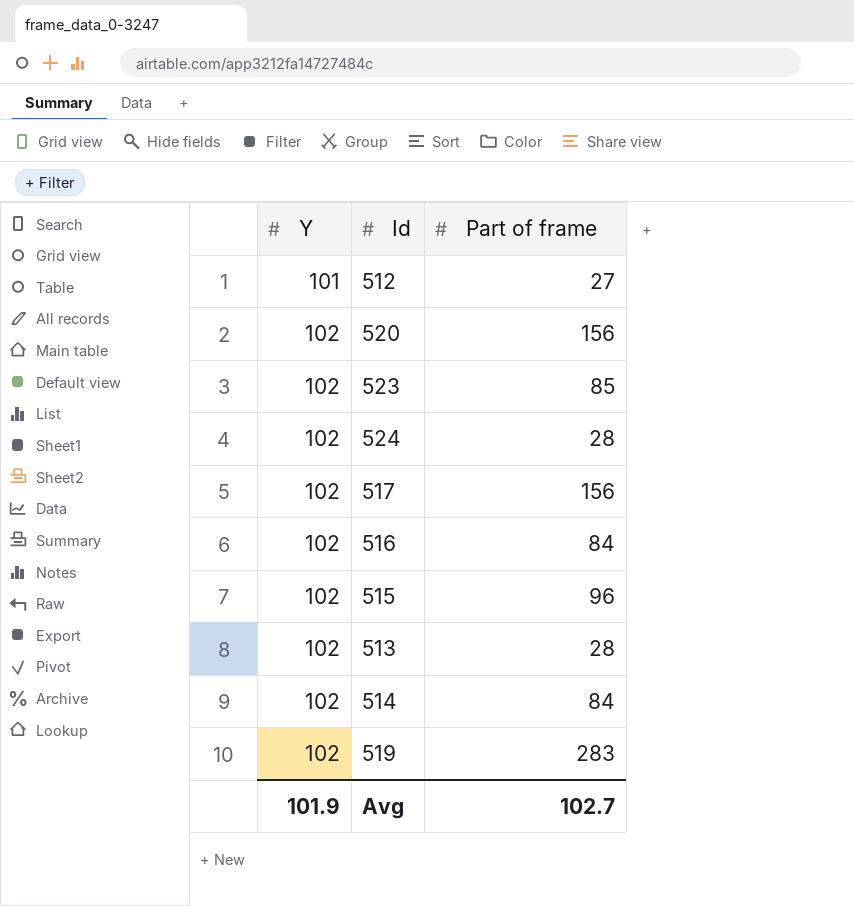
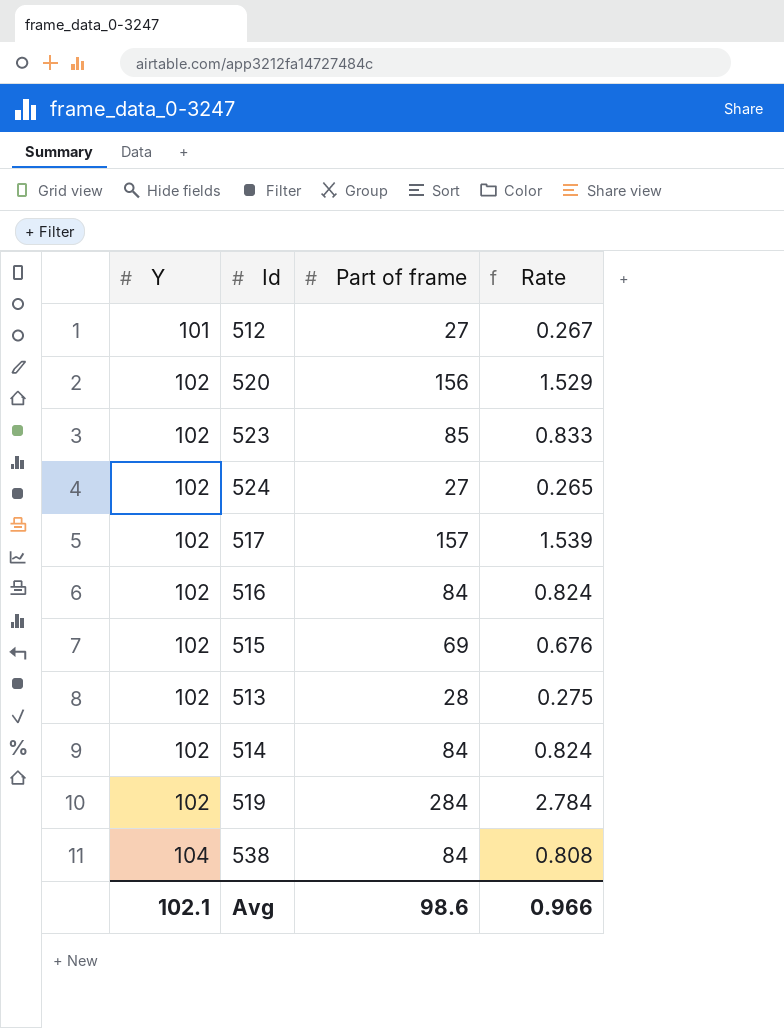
column Rate | formula: none -> [Part of frame] / [Y]
524 | Part of frame: 28 -> 27
517 | Part of frame: 156 -> 157
515 | Part of frame: 96 -> 69
519 | Part of frame: 283 -> 284
row 538: none -> 104 | 84 | 0.808
Avg | Y: 101.9 -> 102.1
Avg | Part of frame: 102.7 -> 98.6

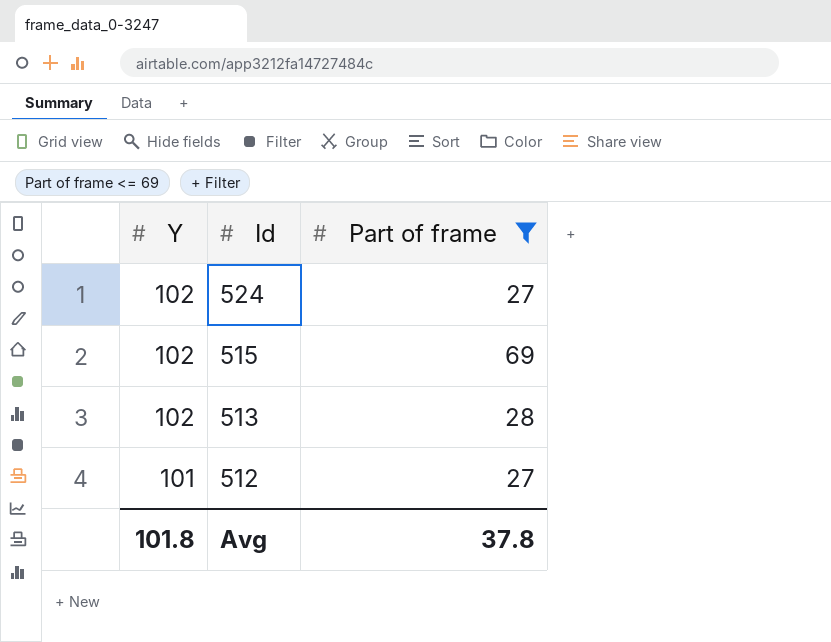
filter: none -> Part of frame <= 69
row order: Y ascending -> Y descending
column Rate | formula: [Part of frame] / [Y] -> none
Avg | Y: 102.1 -> 101.8
Avg | Part of frame: 98.6 -> 37.8

